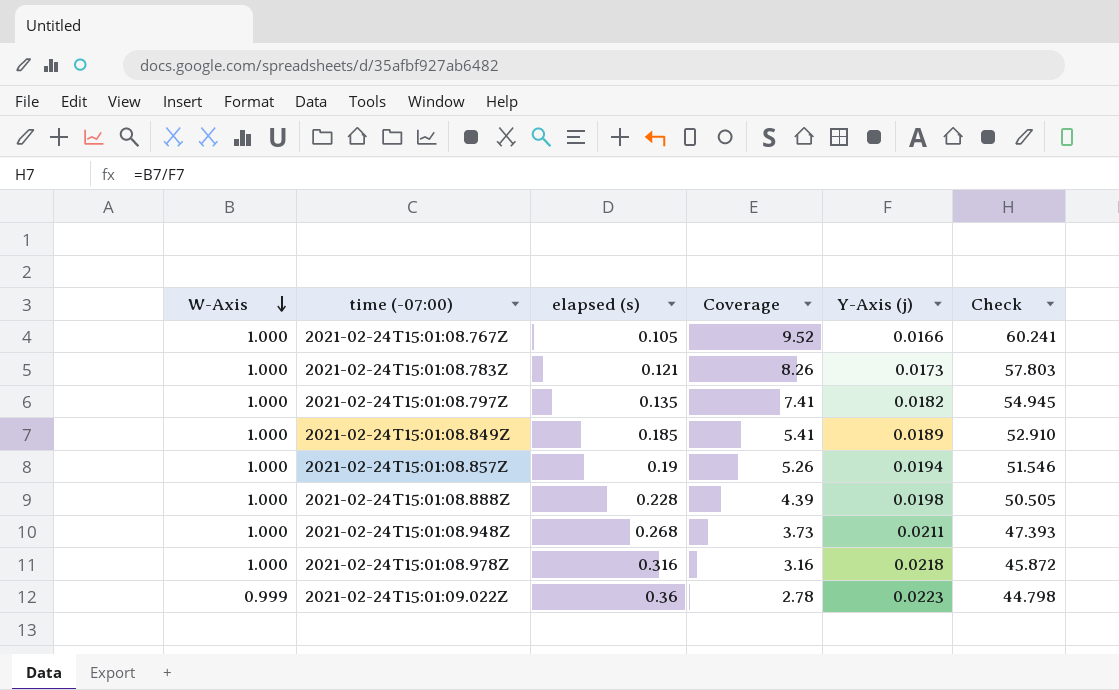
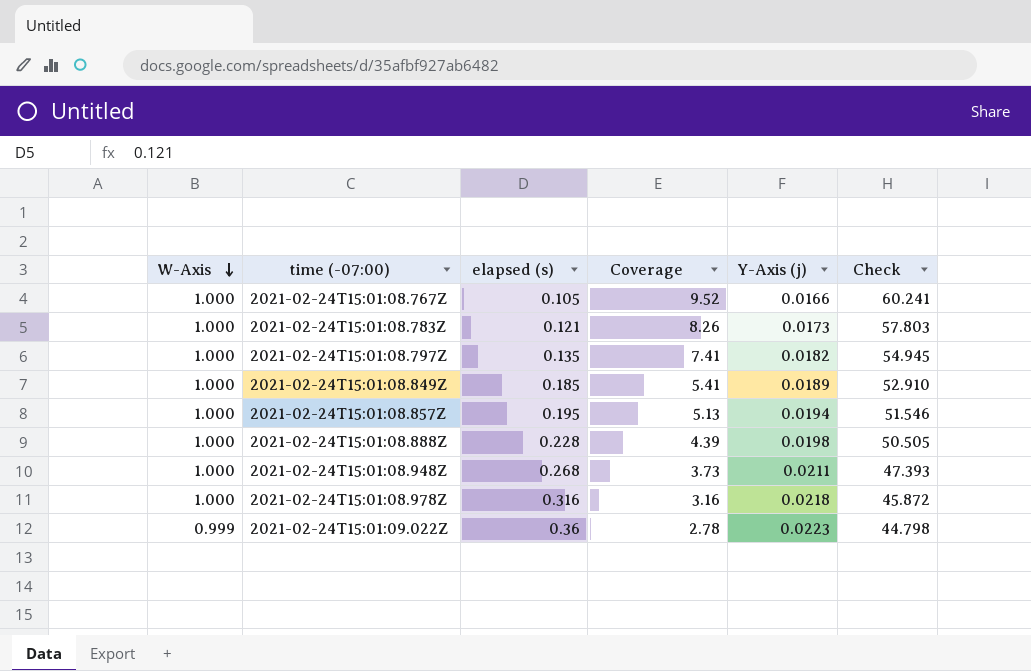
2021-02-24T15:01:08.857Z | elapsed (s): 0.19 -> 0.195
2021-02-24T15:01:08.857Z | Coverage: 5.26 -> 5.13

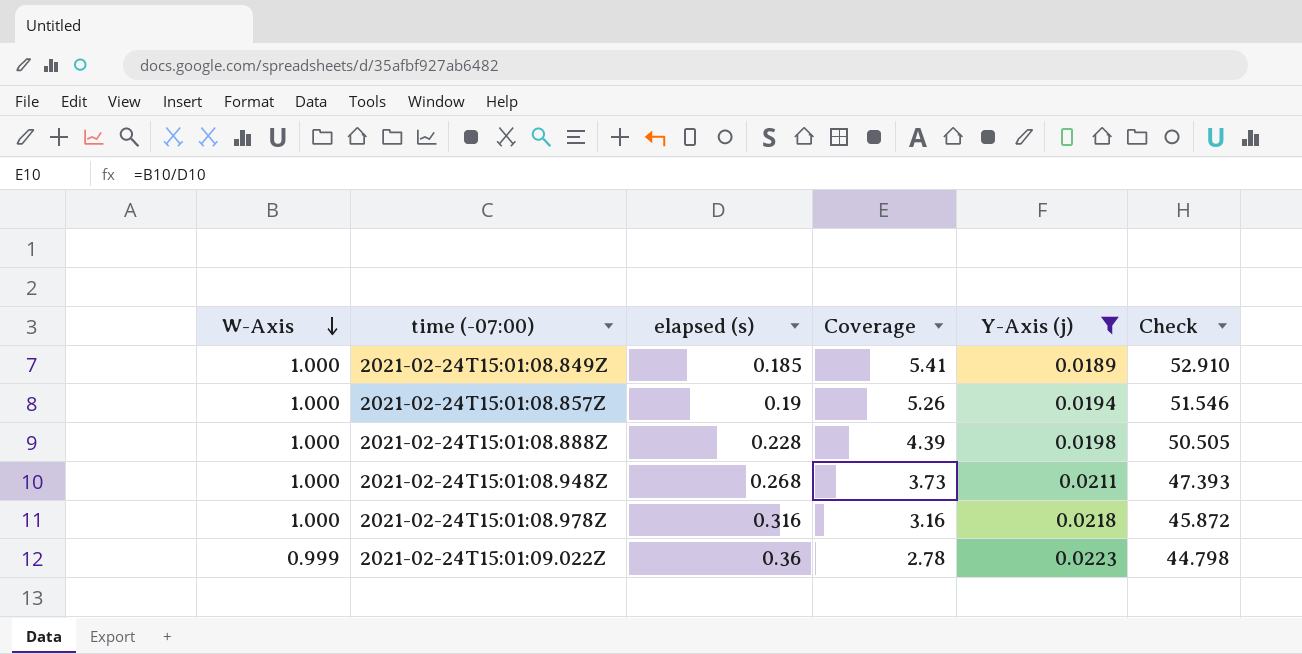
filter: none -> Y-Axis (j) >= 0.0189
2021-02-24T15:01:08.857Z | elapsed (s): 0.195 -> 0.19
2021-02-24T15:01:08.857Z | Coverage: 5.13 -> 5.26

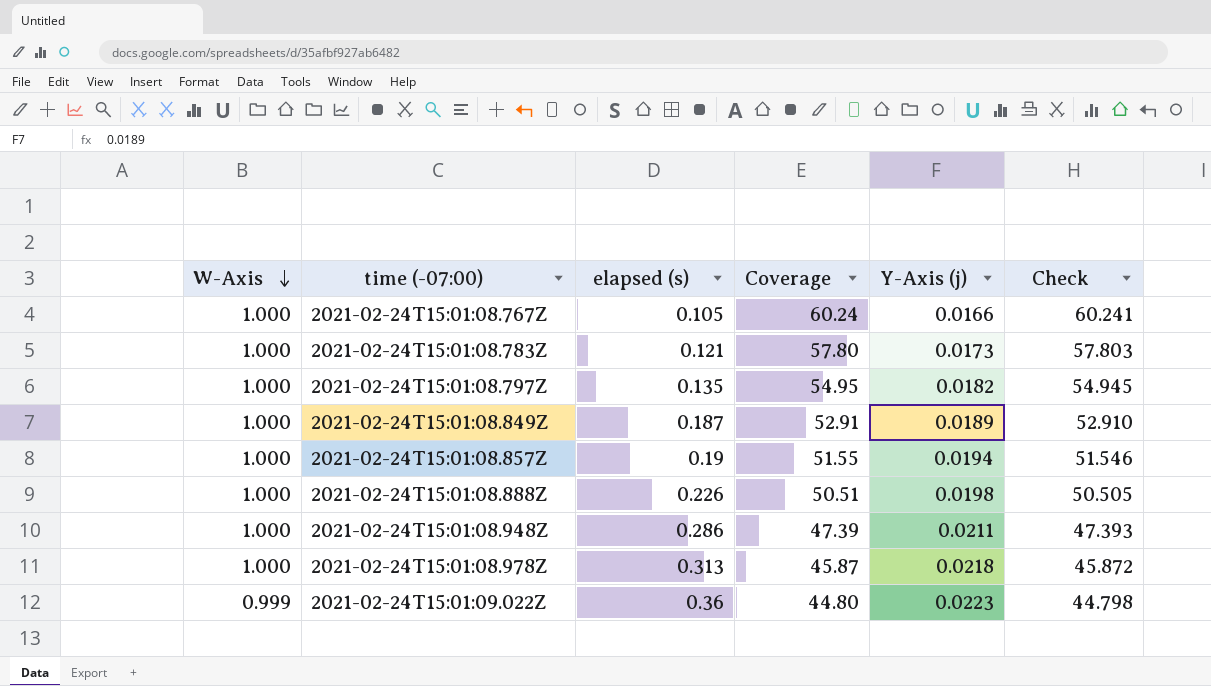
filter: Y-Axis (j) >= 0.0189 -> none
column Coverage | formula: [W-Axis] / [elapsed (s)] -> [W-Axis] / [Y-Axis (j)]
2021-02-24T15:01:08.849Z | elapsed (s): 0.185 -> 0.187
2021-02-24T15:01:08.888Z | elapsed (s): 0.228 -> 0.226
2021-02-24T15:01:08.948Z | elapsed (s): 0.268 -> 0.286
2021-02-24T15:01:08.978Z | elapsed (s): 0.316 -> 0.313

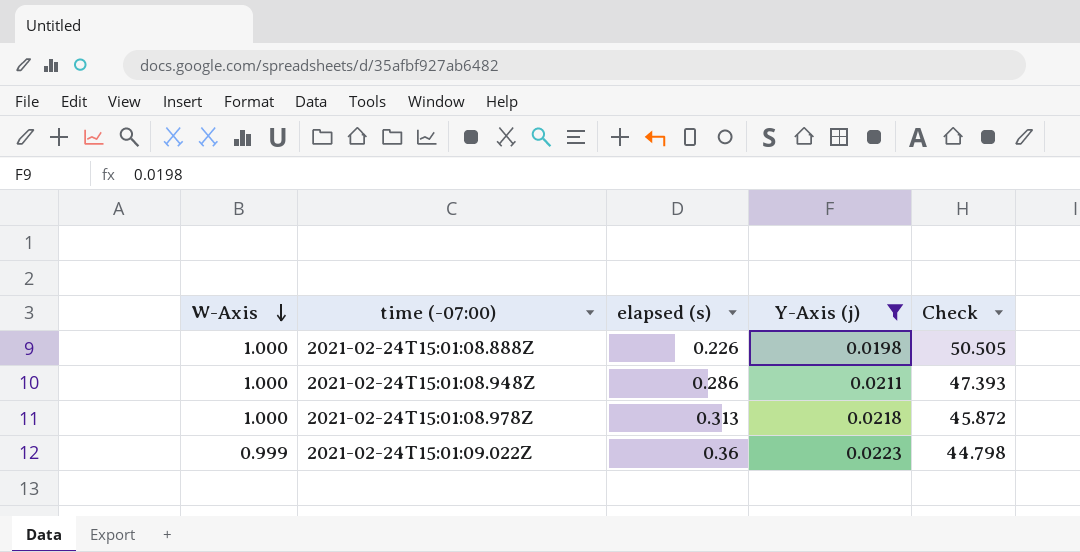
filter: none -> Y-Axis (j) >= 0.0198
column Coverage | formula: [W-Axis] / [Y-Axis (j)] -> none

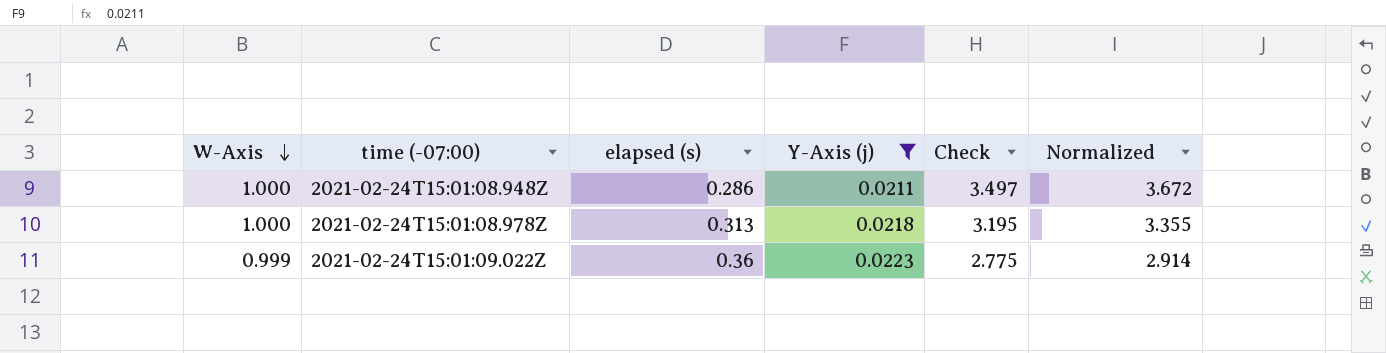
column Check | formula: [W-Axis] / [Y-Axis (j)] -> [W-Axis] / [elapsed (s)]
column Normalized | formula: none -> [Check] * 1.05
row 2021-02-24T15:01:08.888Z: 1.000 | 0.226 | 0.0198 | 50.505 -> none

